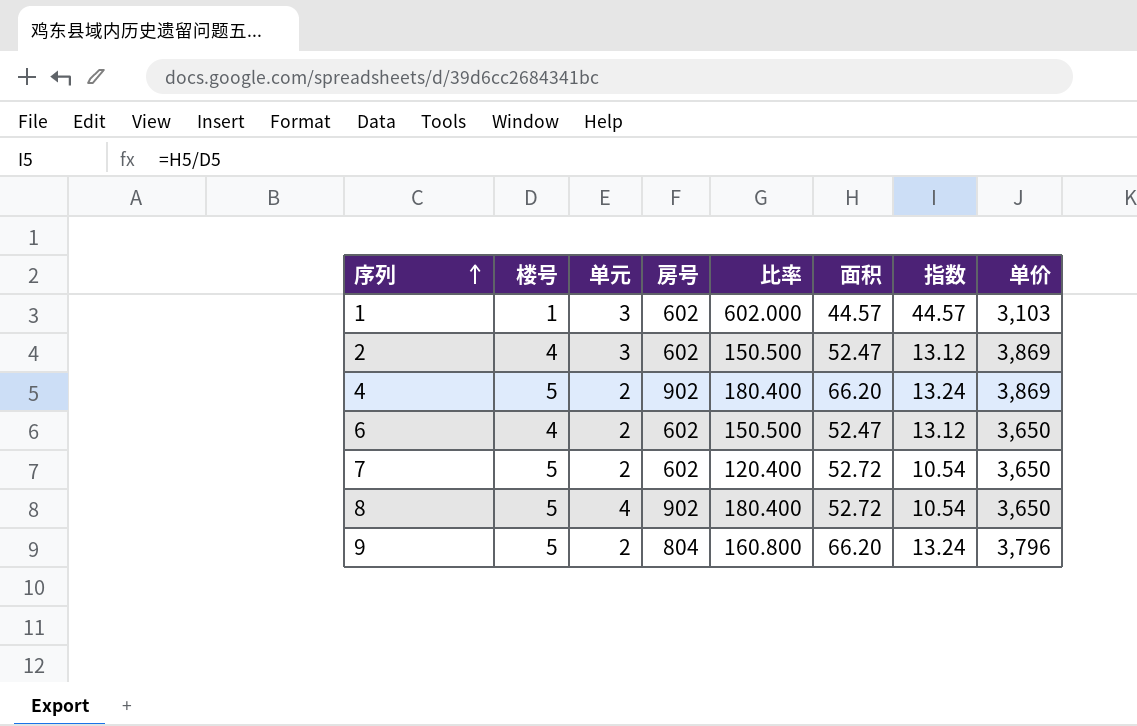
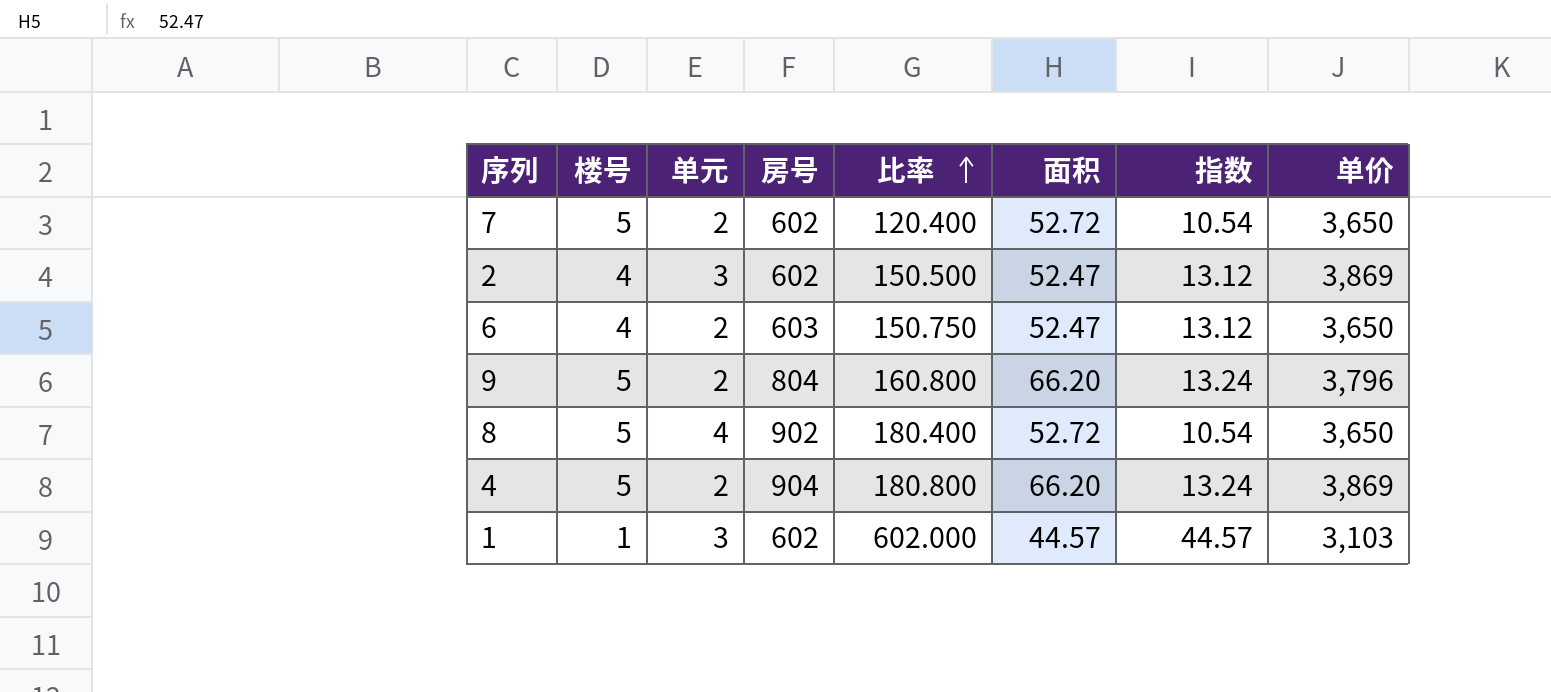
row order: 序列 ascending -> 比率 ascending
6 | 房号: 602 -> 603
6 | 比率: 150.500 -> 150.750
4 | 房号: 902 -> 904
4 | 比率: 180.400 -> 180.800

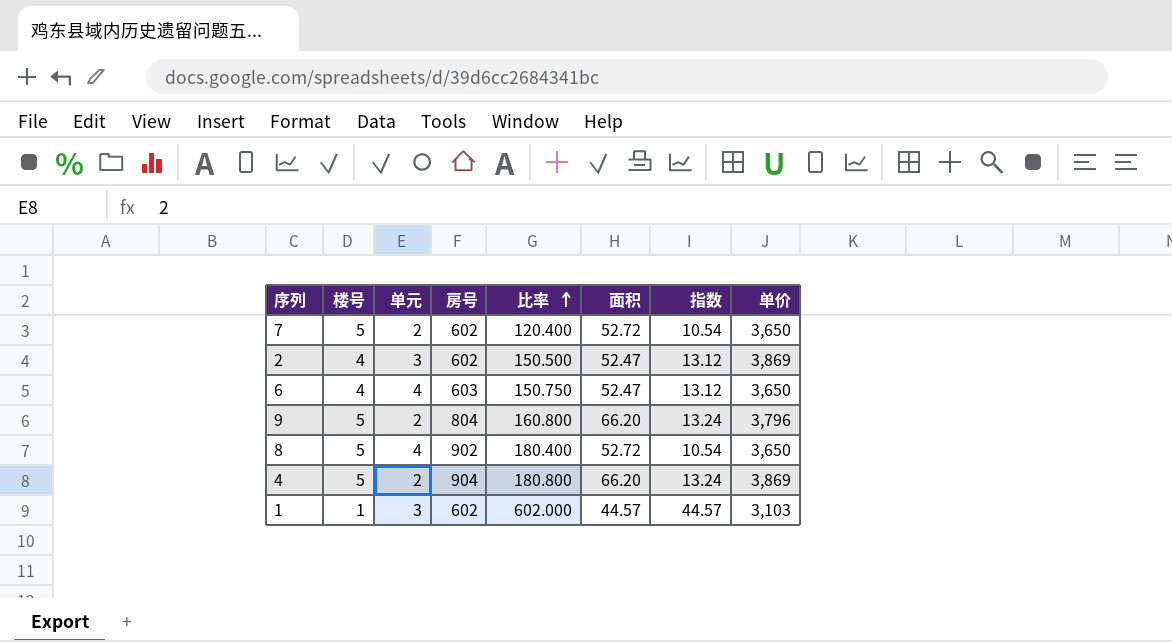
6 | 单元: 2 -> 4

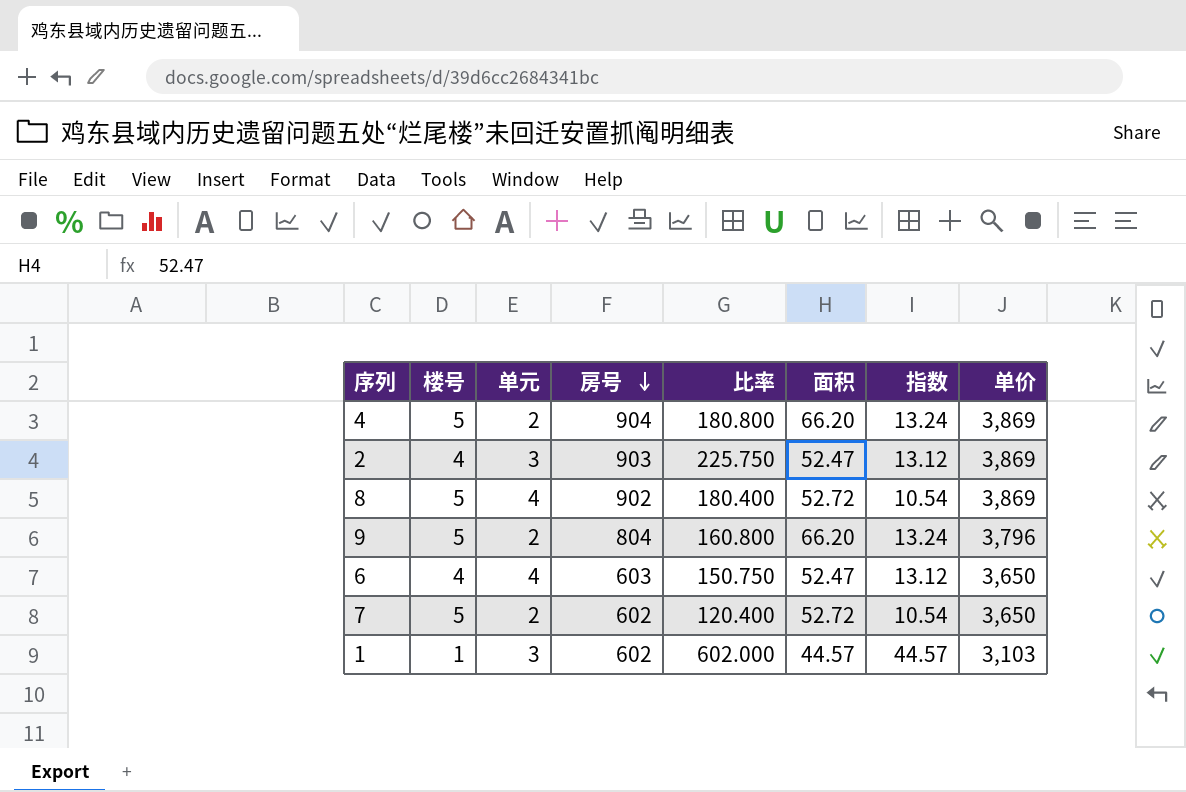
row order: 比率 ascending -> 房号 descending
2 | 房号: 602 -> 903
2 | 比率: 150.500 -> 225.750
8 | 单价: 3,650 -> 3,869

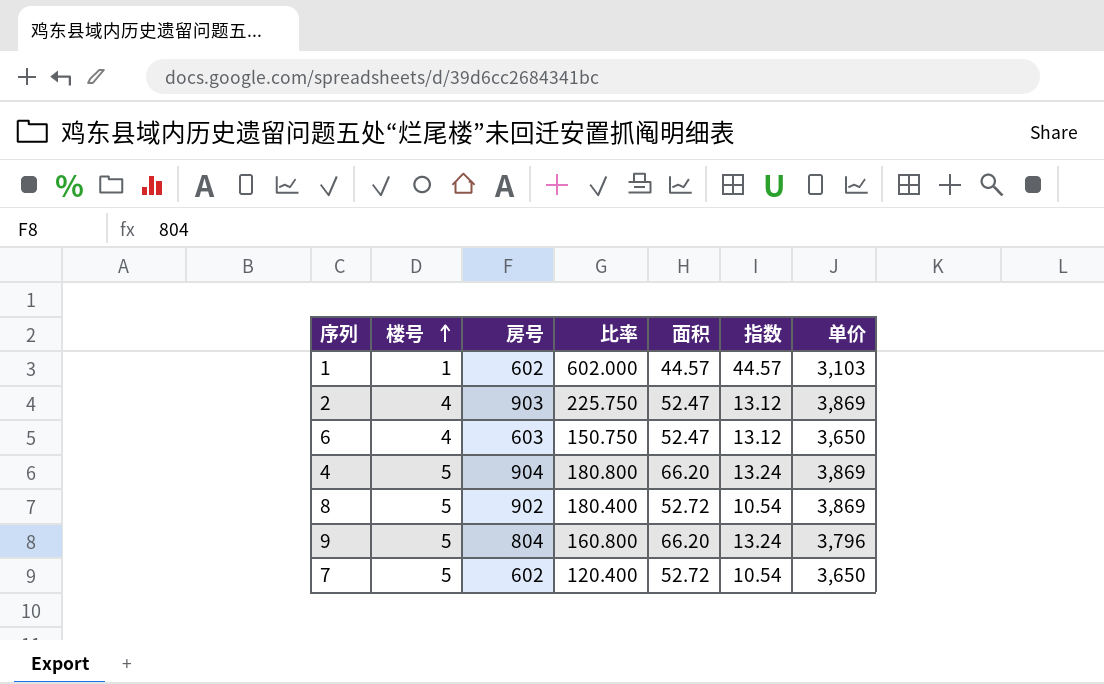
row order: 房号 descending -> 楼号 ascending
column 单元 | position: 3 -> none

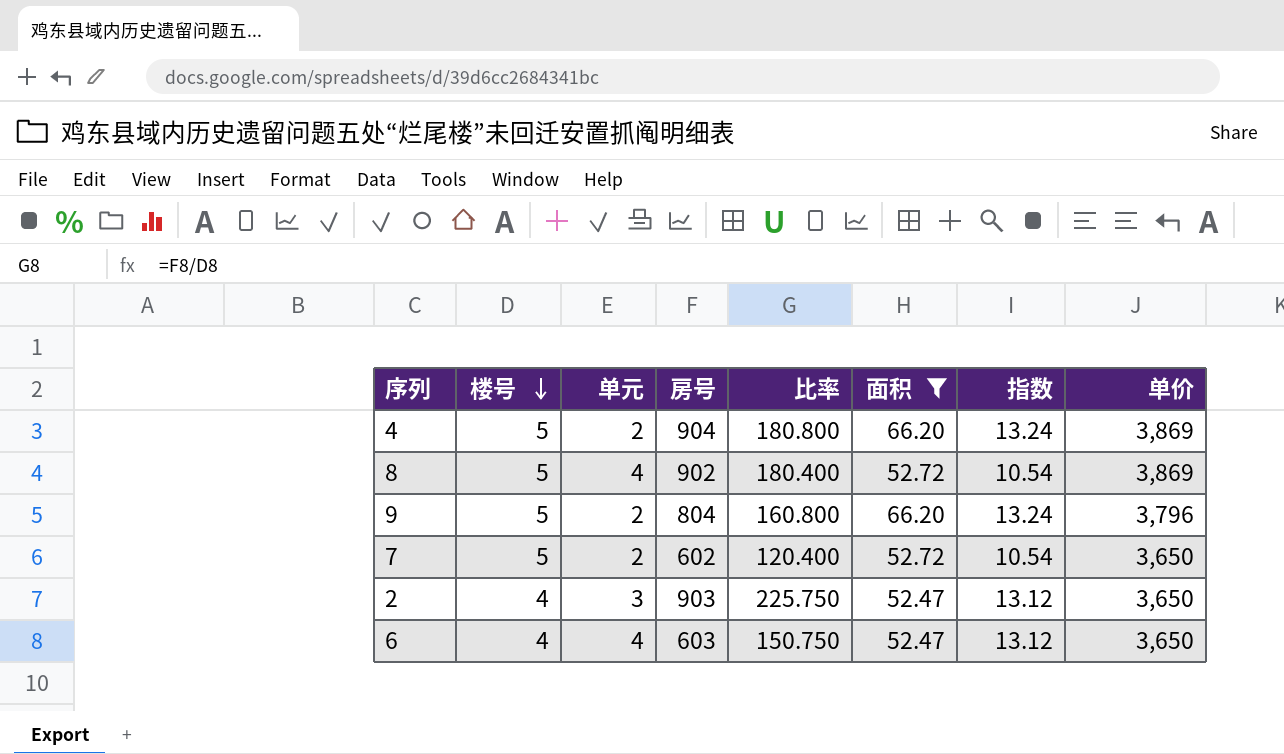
filter: none -> 面积 != 44.57
row order: 楼号 ascending -> 楼号 descending
column 单元 | position: none -> 3
2 | 单价: 3,869 -> 3,650

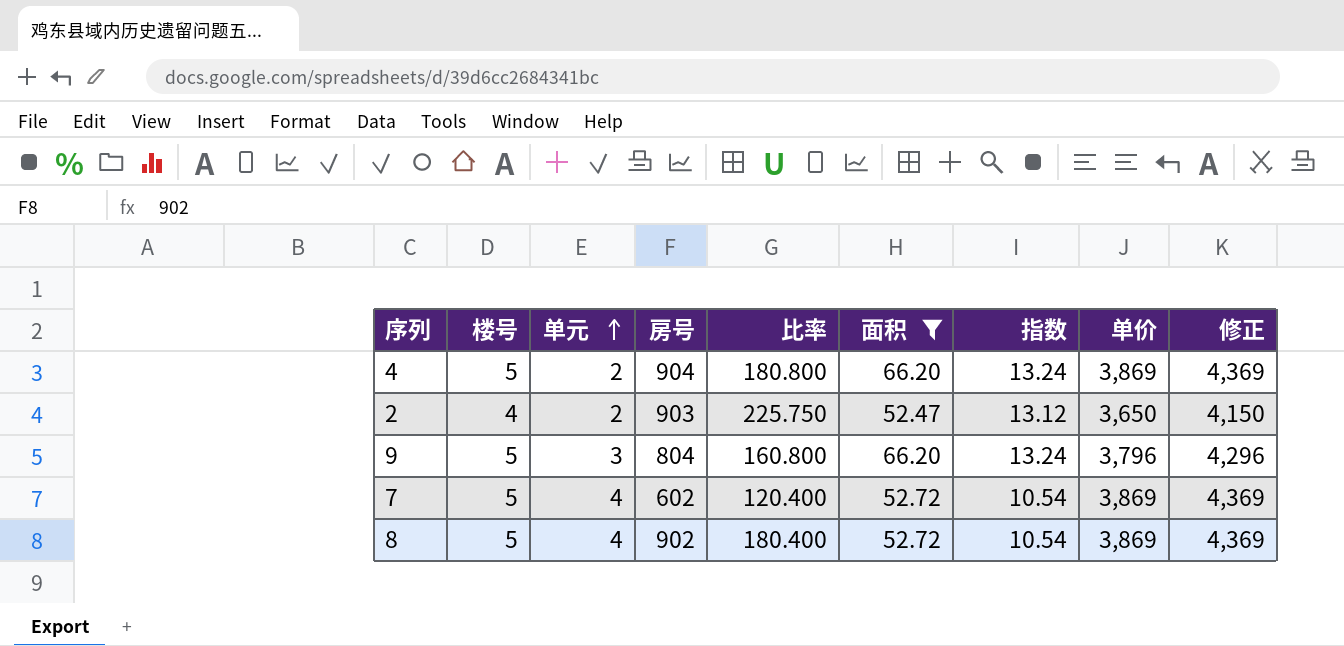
row order: 楼号 descending -> 单元 ascending
column 修正 | formula: none -> [单价] + 500
row 6: 4 | 4 | 603 | 150.750 | 52.47 | 13.12 | 3,650 -> none
2 | 单元: 3 -> 2
9 | 单元: 2 -> 3
7 | 单元: 2 -> 4
7 | 单价: 3,650 -> 3,869

